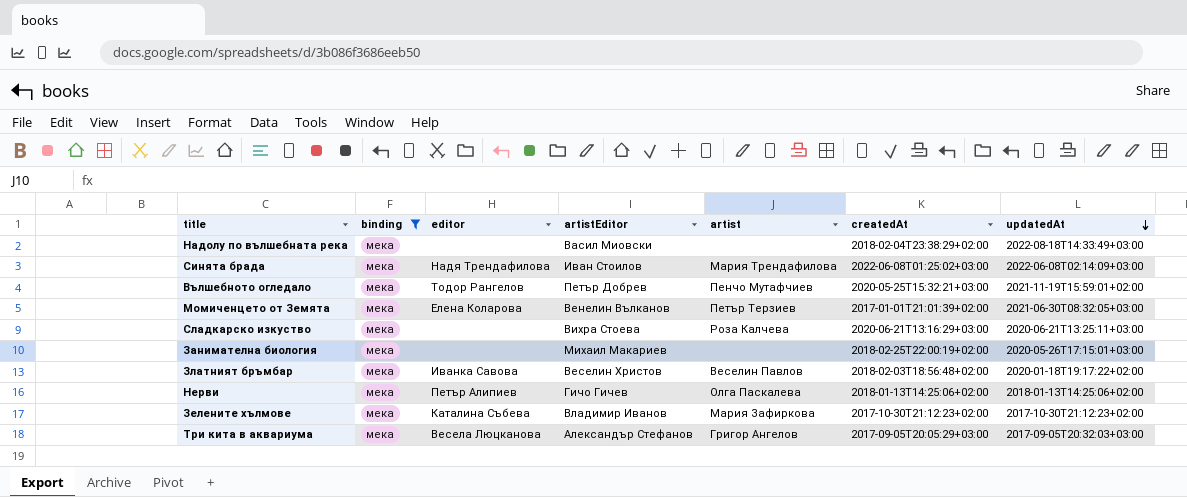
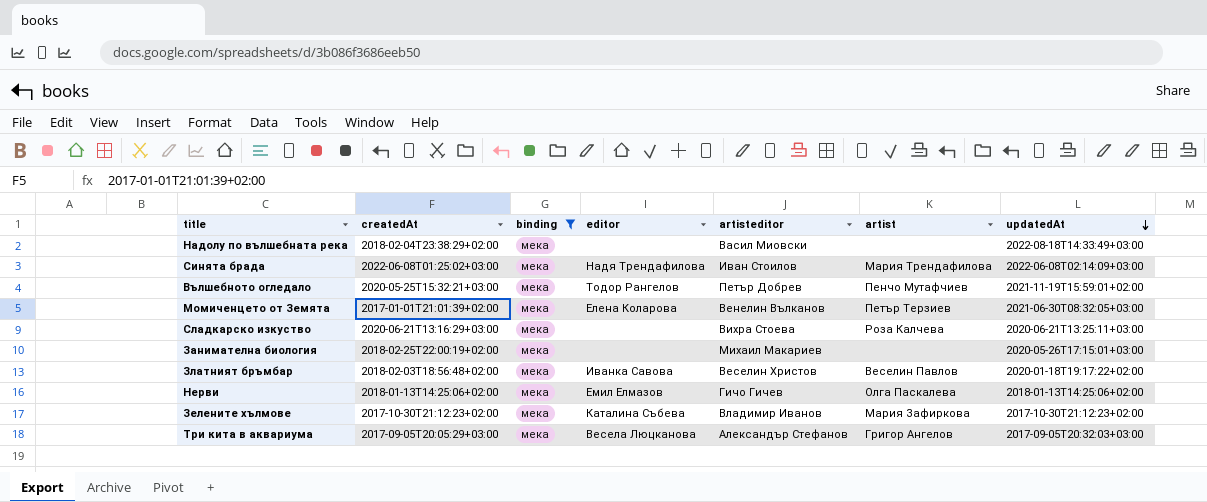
column createdAt | position: 6 -> 2
column name: artistEditor -> artisteditor
Нерви | editor: Петър Алипиев -> Емил Елмазов

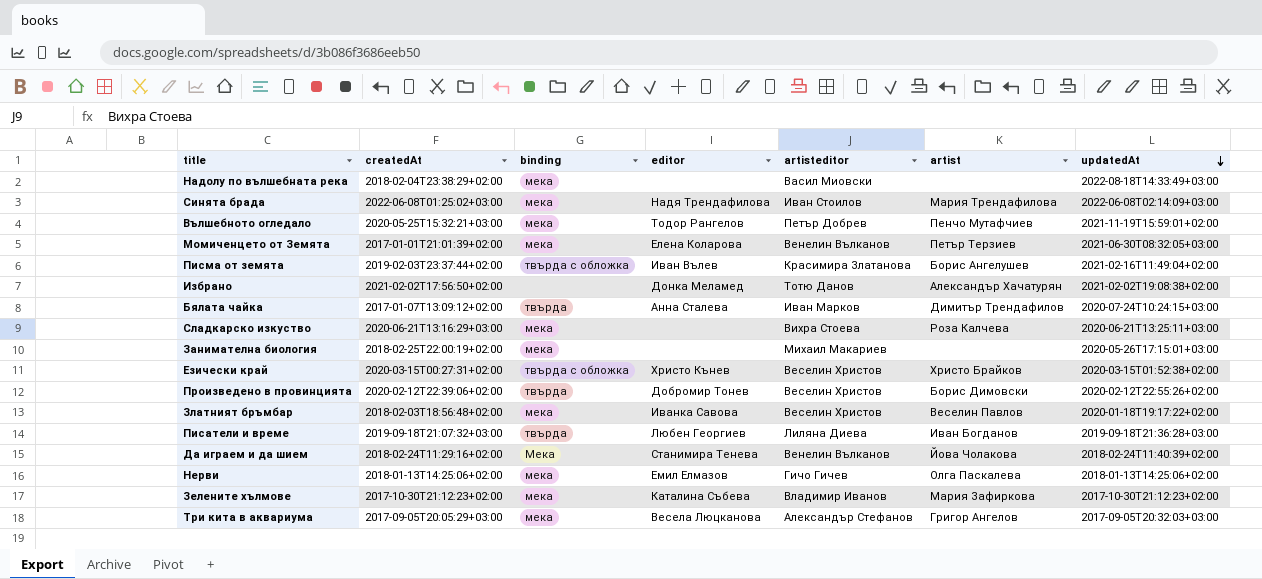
filter: binding = мека -> none

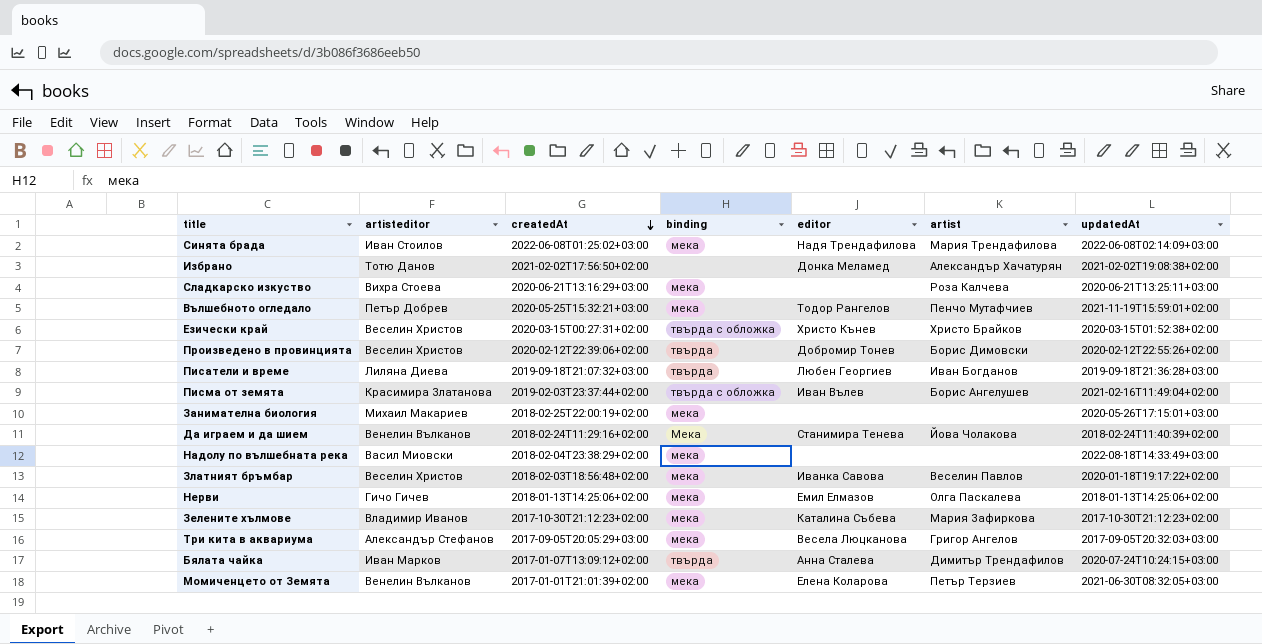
row order: updatedAt descending -> createdAt descending
column artisteditor | position: 5 -> 2

